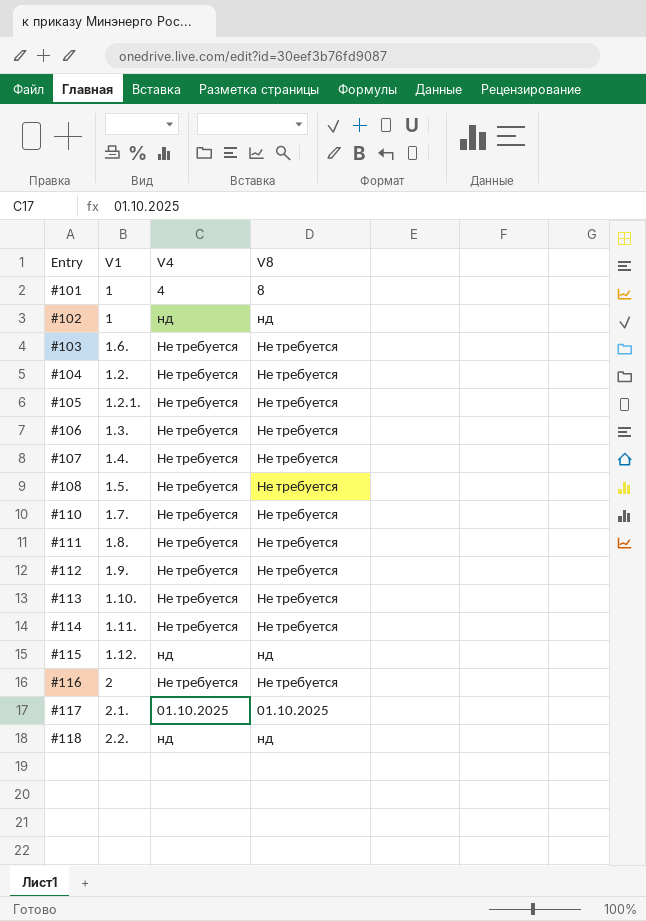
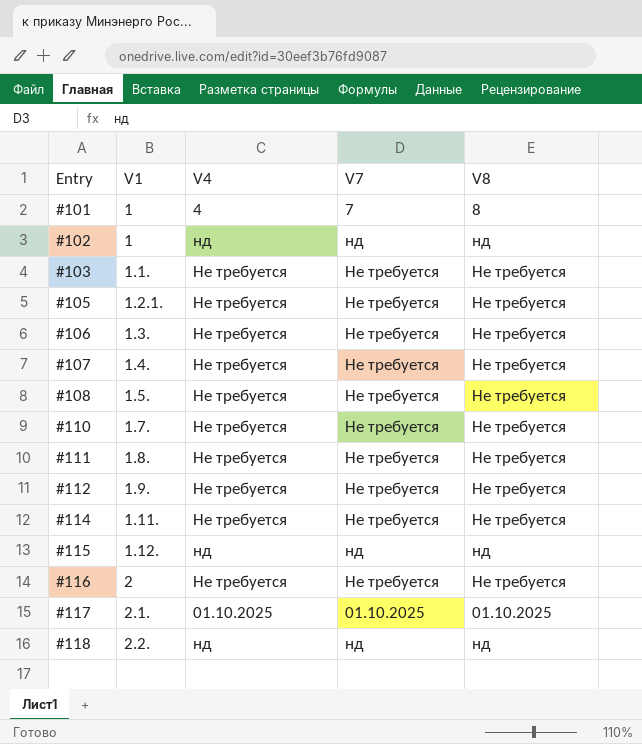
column V7 | position: none -> 4
row #104: 1.2. | Не требуется | Не требуется -> none
row #113: 1.10. | Не требуется | Не требуется -> none
#103 | V1: 1.6. -> 1.1.

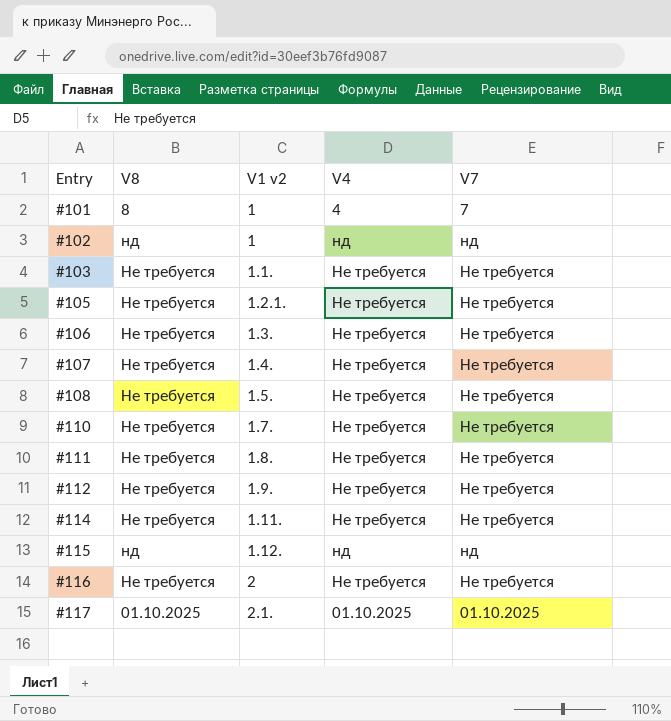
column V8 | position: 5 -> 2
column name: V1 -> V1 v2
row #118: 2.2. | нд | нд | нд -> none

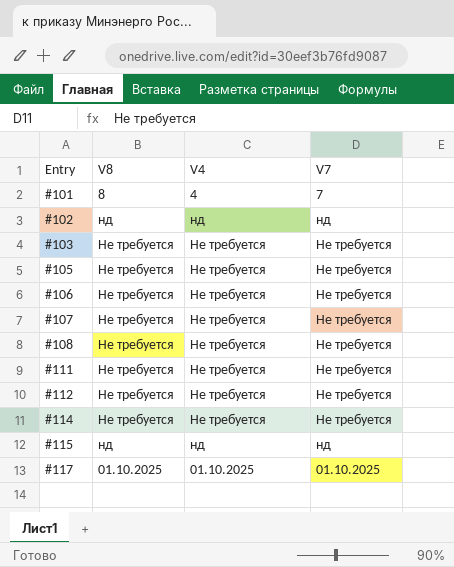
column V1 v2 | position: 3 -> none
row #110: Не требуется | 1.7. | Не требуется | Не требуется -> none
row #116: Не требуется | 2 | Не требуется | Не требуется -> none

